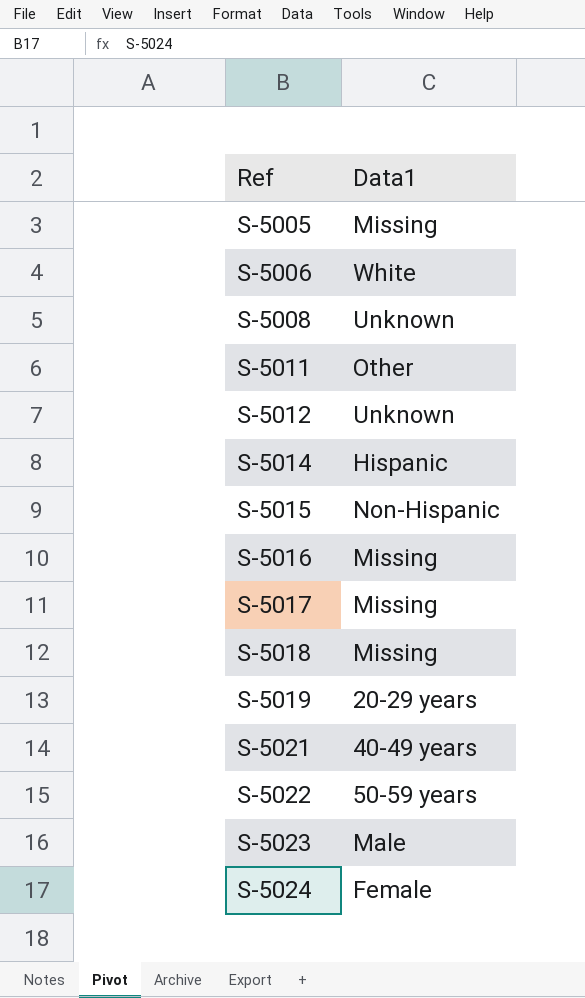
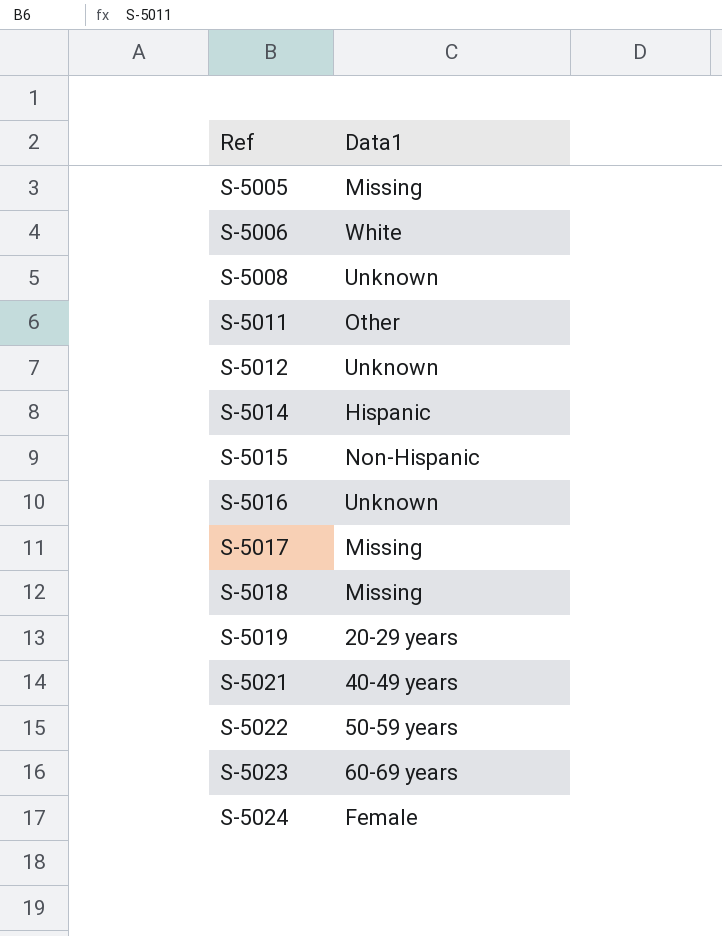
S-5016 | Data1: Missing -> Unknown
S-5023 | Data1: Male -> 60-69 years

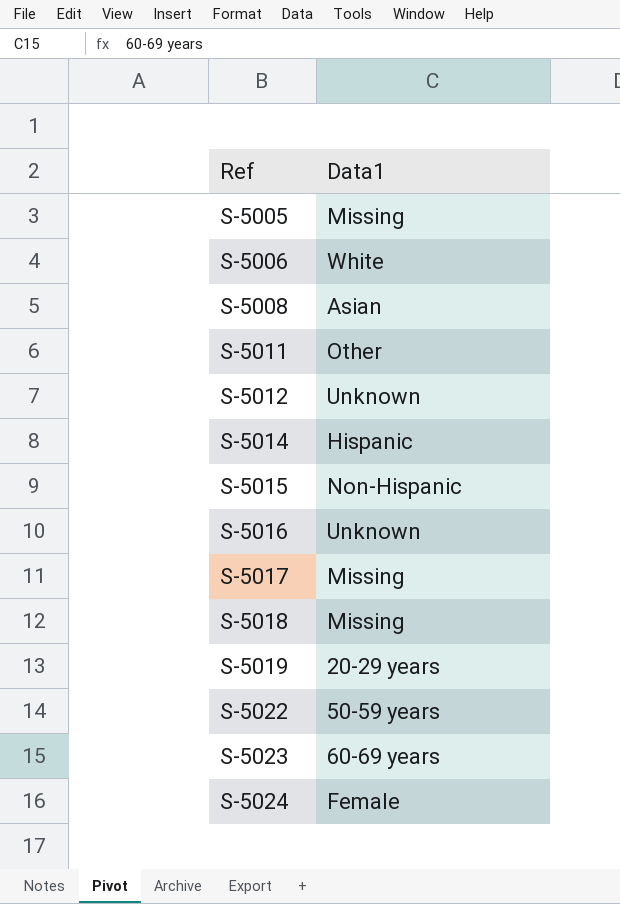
row S-5021: 40-49 years -> none
S-5008 | Data1: Unknown -> Asian

